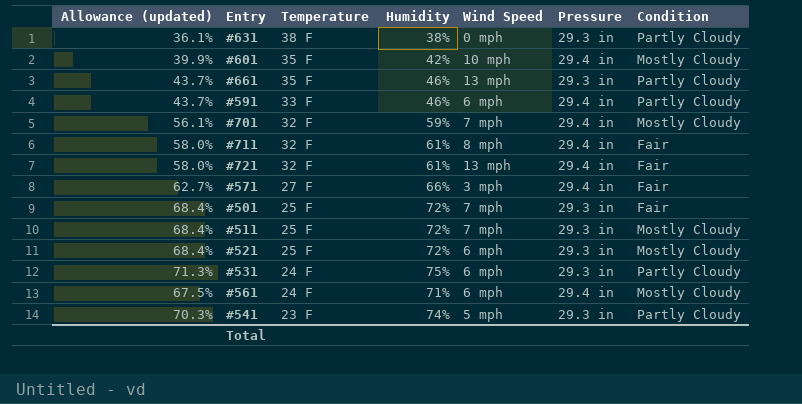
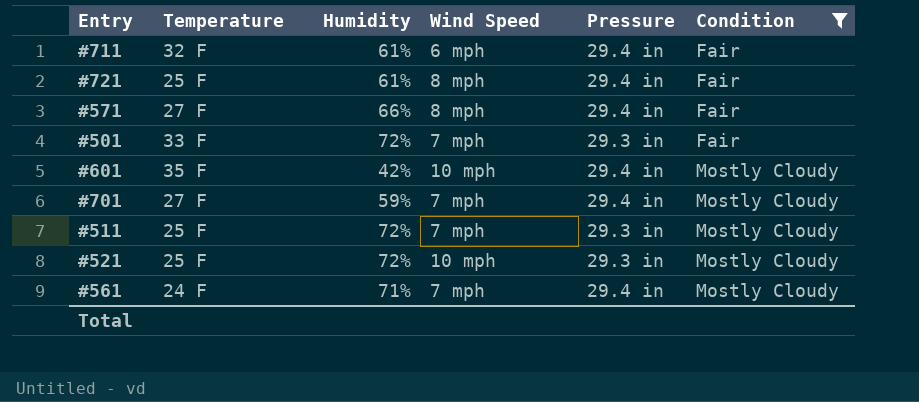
filter: none -> Condition != Partly Cloudy
row order: Temperature descending -> Condition ascending
column Allowance (updated) | formula: [Humidity] * 0.95 -> none
#711 | Wind Speed: 8 mph -> 6 mph
#721 | Temperature: 32 F -> 25 F
#721 | Wind Speed: 13 mph -> 8 mph
#571 | Wind Speed: 3 mph -> 8 mph
#501 | Temperature: 25 F -> 33 F
#701 | Temperature: 32 F -> 27 F
#521 | Wind Speed: 6 mph -> 10 mph
#561 | Wind Speed: 6 mph -> 7 mph

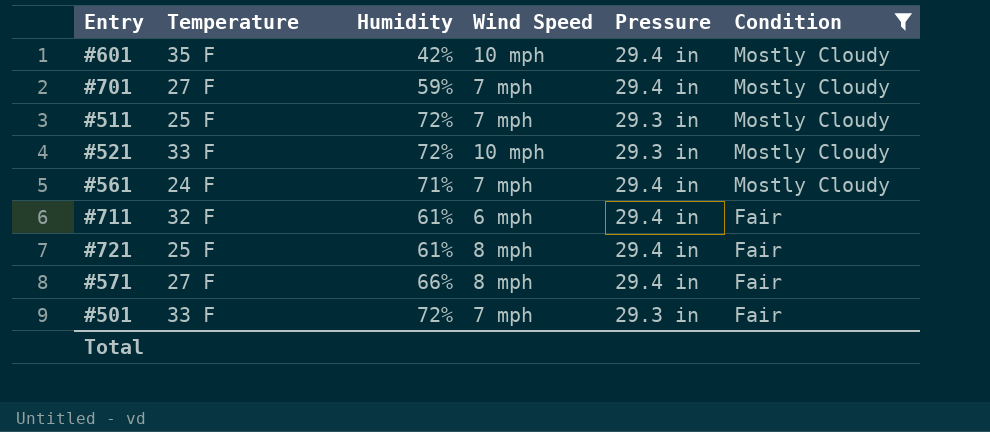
row order: Condition ascending -> Condition descending
#521 | Temperature: 25 F -> 33 F

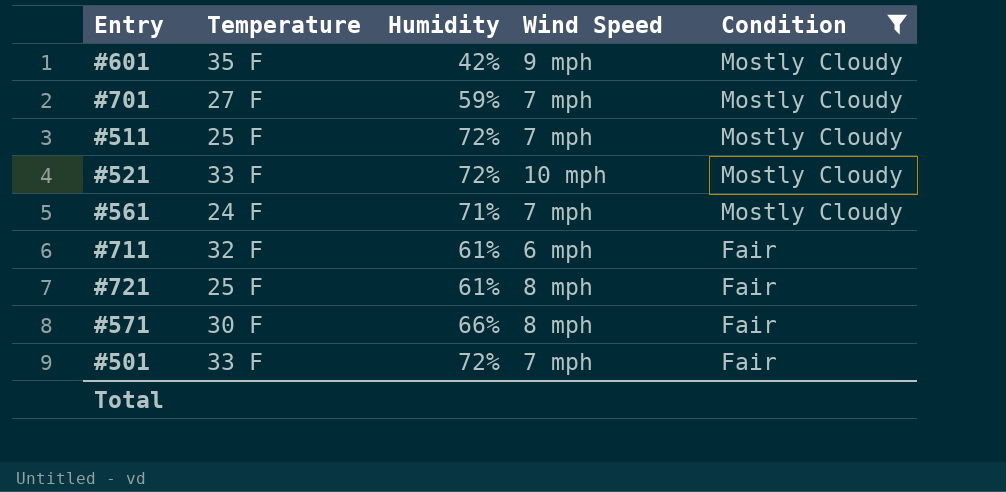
column Pressure | position: 5 -> none
#601 | Wind Speed: 10 mph -> 9 mph
#571 | Temperature: 27 F -> 30 F

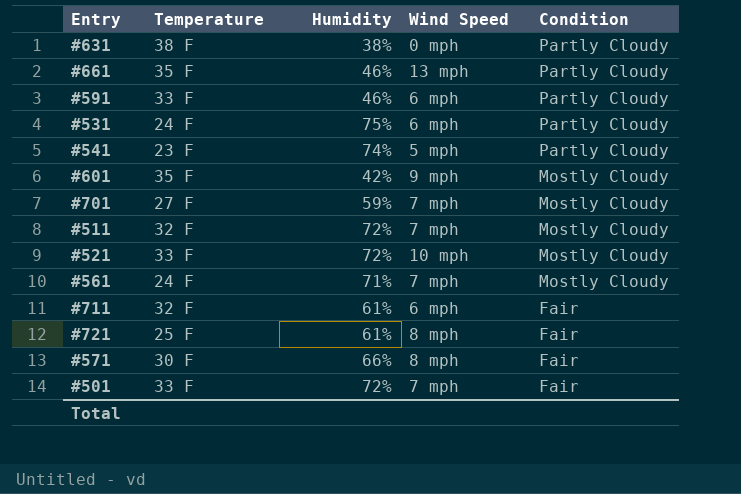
filter: Condition != Partly Cloudy -> none
#511 | Temperature: 25 F -> 32 F

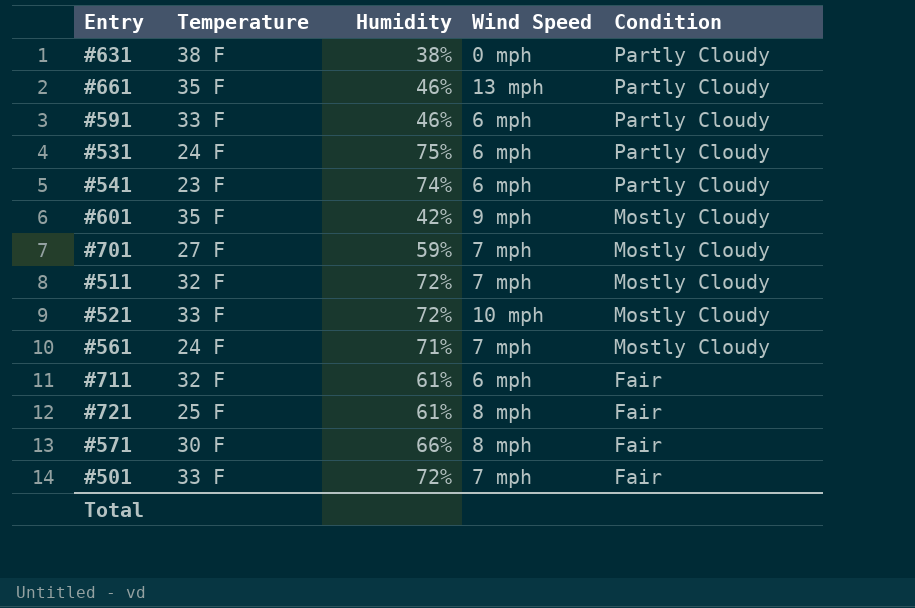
#541 | Wind Speed: 5 mph -> 6 mph

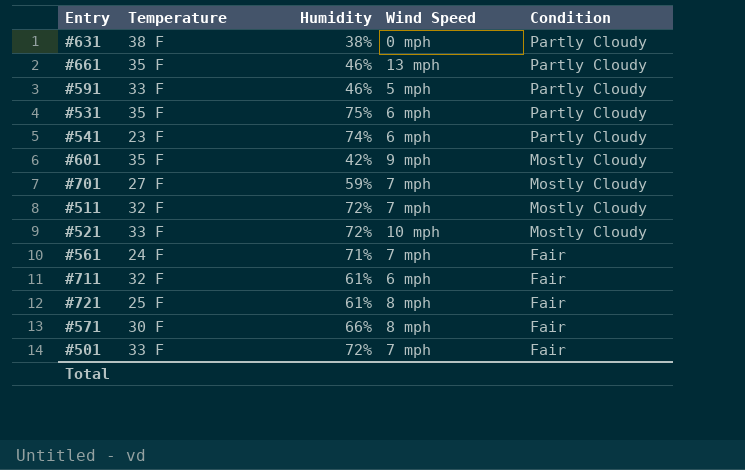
#591 | Wind Speed: 6 mph -> 5 mph
#531 | Temperature: 24 F -> 35 F
#561 | Condition: Mostly Cloudy -> Fair

